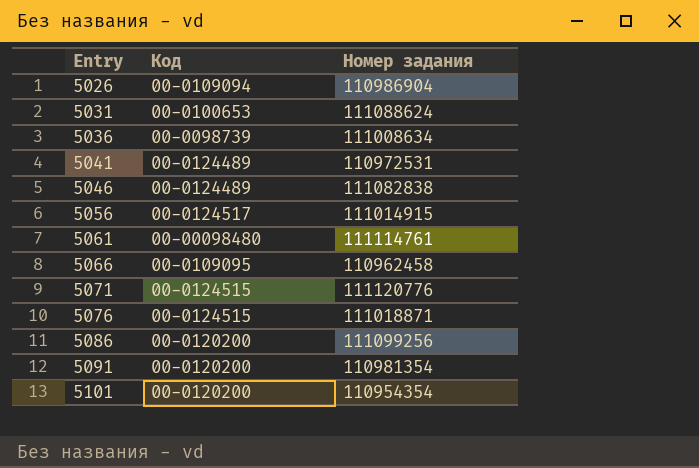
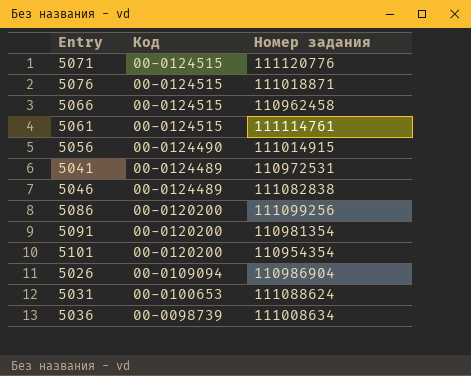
row order: Entry ascending -> Код descending
5066 | Код: 00-0109095 -> 00-0124515
5061 | Код: 00-00098480 -> 00-0124515
5056 | Код: 00-0124517 -> 00-0124490

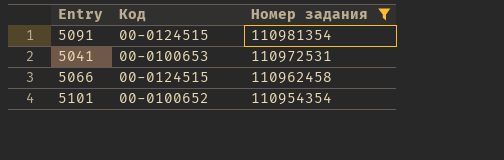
filter: none -> Номер задания <= 110981354
row order: Код descending -> Номер задания descending
5091 | Код: 00-0120200 -> 00-0124515
5041 | Код: 00-0124489 -> 00-0100653
5101 | Код: 00-0120200 -> 00-0100652

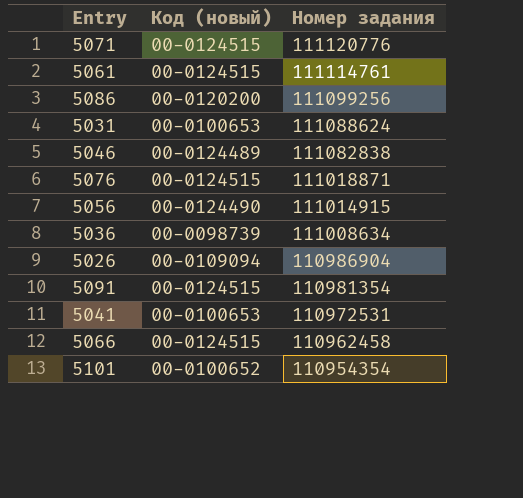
filter: Номер задания <= 110981354 -> none
column name: Код -> Код (новый)

